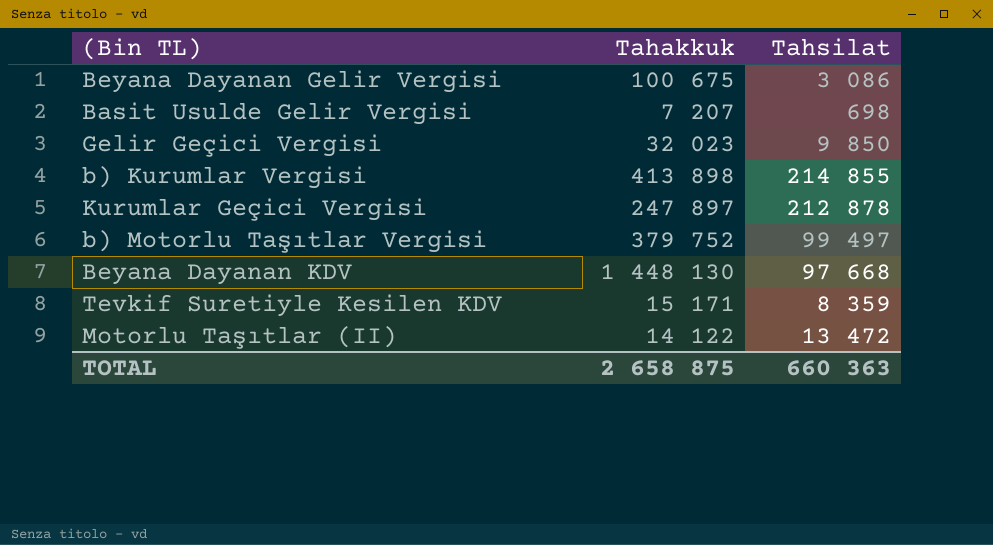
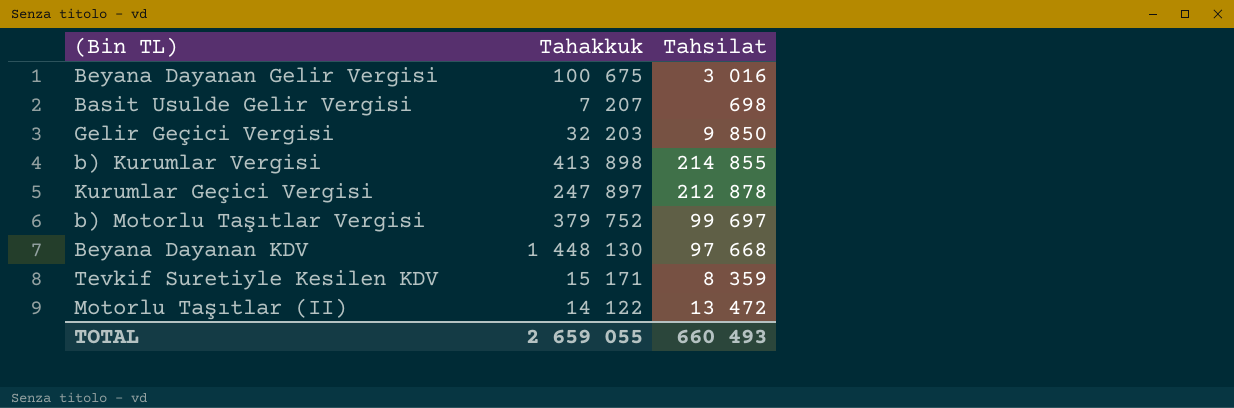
Beyana Dayanan Gelir Vergisi | Tahsilat: 3 086 -> 3 016
Gelir Geçici Vergisi | Tahakkuk: 32 023 -> 32 203
b) Motorlu Taşıtlar Vergisi | Tahsilat: 99 497 -> 99 697
TOTAL | Tahakkuk: 2 658 875 -> 2 659 055
TOTAL | Tahsilat: 660 363 -> 660 493

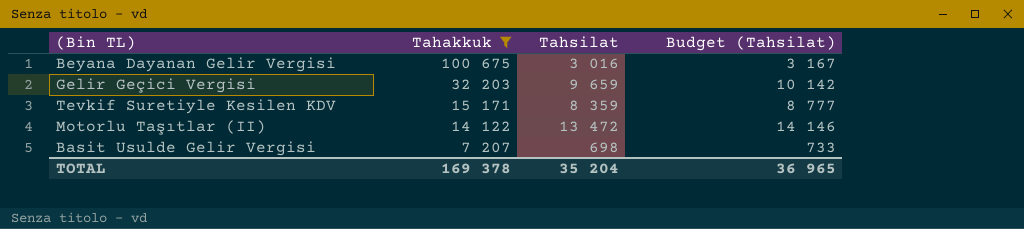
filter: none -> Tahakkuk <= 100 675
row order: none -> Tahakkuk descending
column Budget (Tahsilat) | formula: none -> [Tahsilat] * 1,05
Gelir Geçici Vergisi | Tahsilat: 9 850 -> 9 659
TOTAL | Tahakkuk: 2 659 055 -> 169 378
TOTAL | Tahsilat: 660 493 -> 35 204

